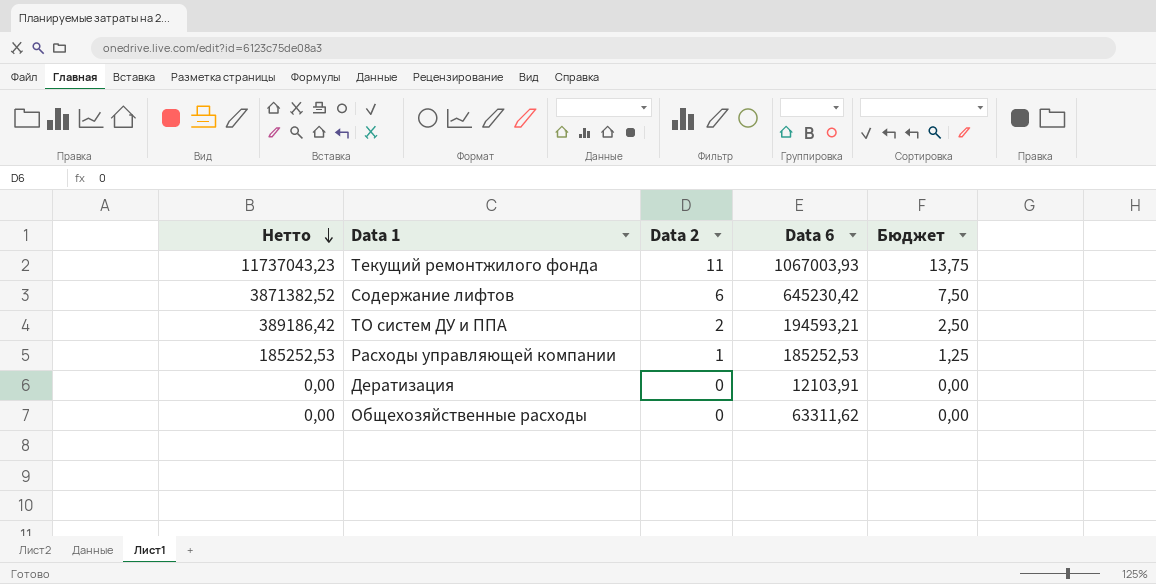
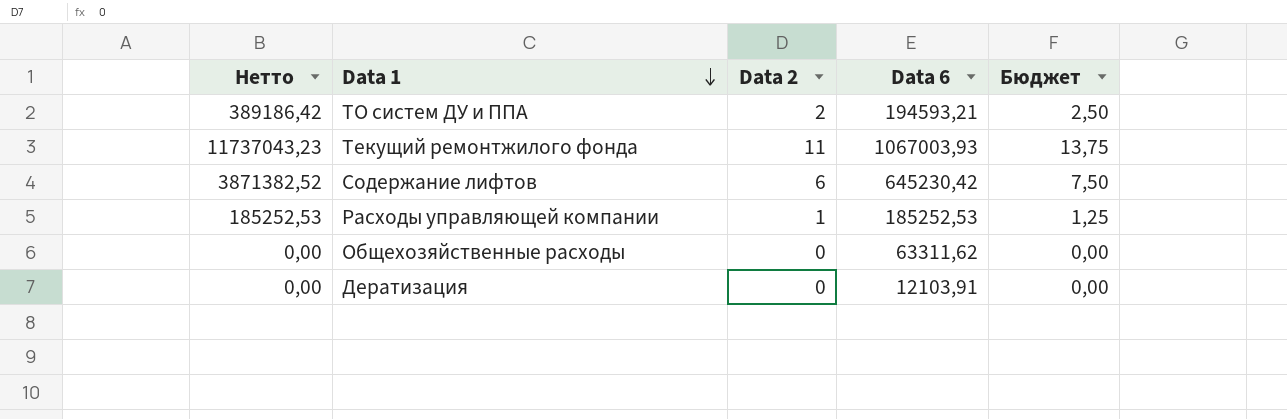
row order: Нетто descending -> Data 1 descending

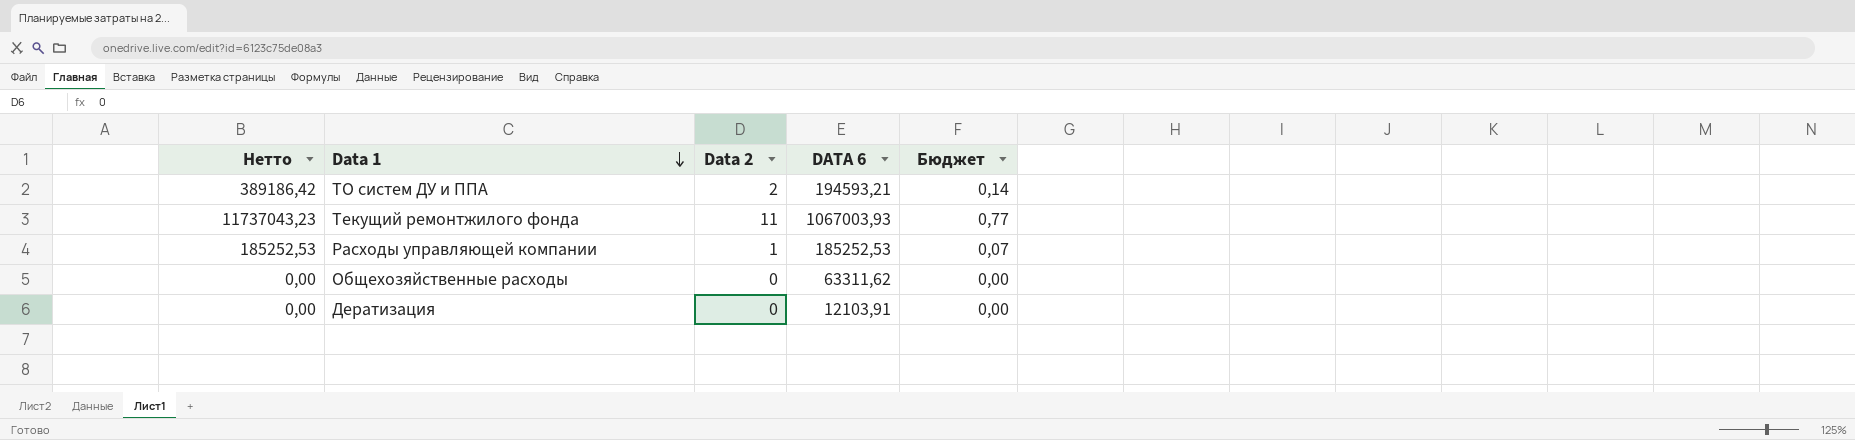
column name: Data 6 -> DATA 6
column Бюджет | formula: [Data 2] * 1,25 -> [Data 2] * 0,07
row Содержание лифтов: 3871382,52 | 6 | 645230,42 | 7,50 -> none

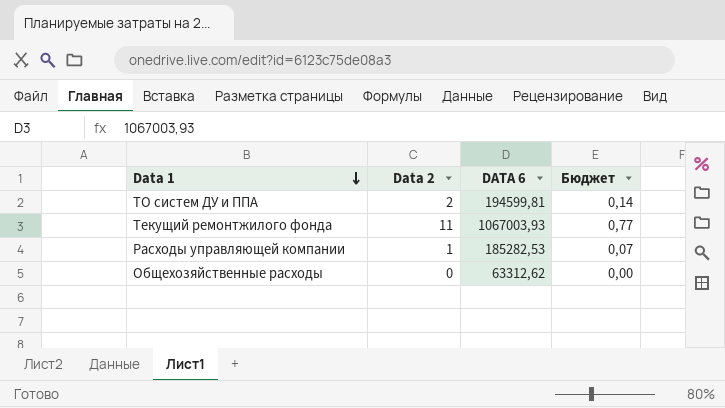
column Нетто | formula: [Data 2] * [DATA 6] -> none
row Дератизация: 0,00 | 0 | 12103,91 | 0,00 -> none
ТО систем ДУ и ППА | DATA 6: 194593,21 -> 194599,81
Расходы управляющей компании | DATA 6: 185252,53 -> 185282,53
Общехозяйственные расходы | DATA 6: 63311,62 -> 63312,62

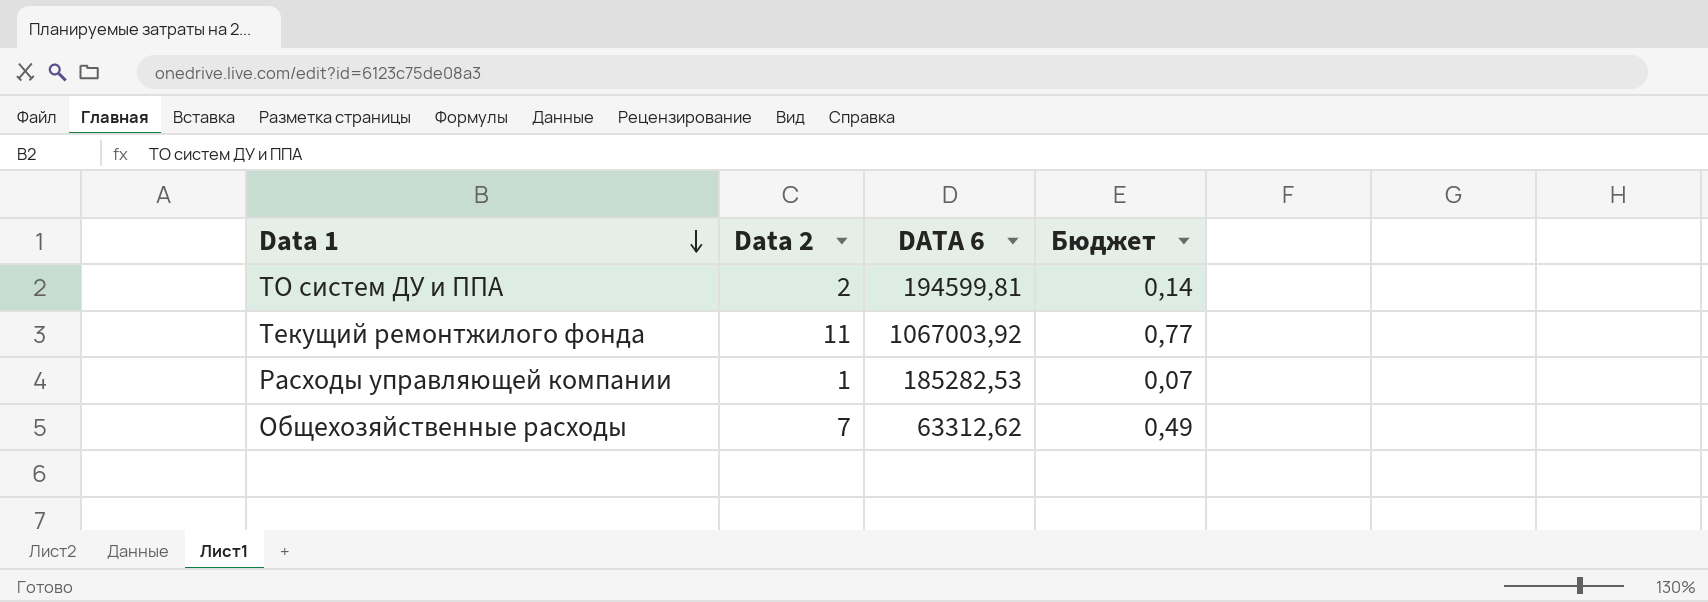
Текущий ремонтжилого фонда | DATA 6: 1067003,93 -> 1067003,92
Общехозяйственные расходы | Data 2: 0 -> 7
Общехозяйственные расходы | Бюджет: 0,00 -> 0,49

